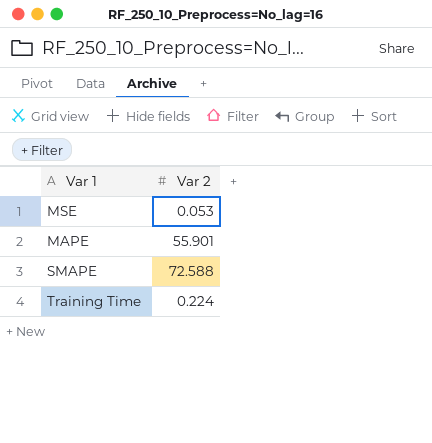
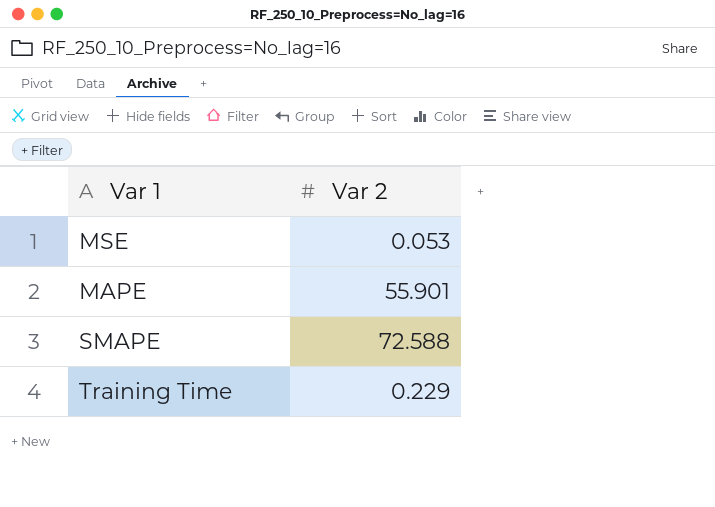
Training Time | Var 2: 0.224 -> 0.229

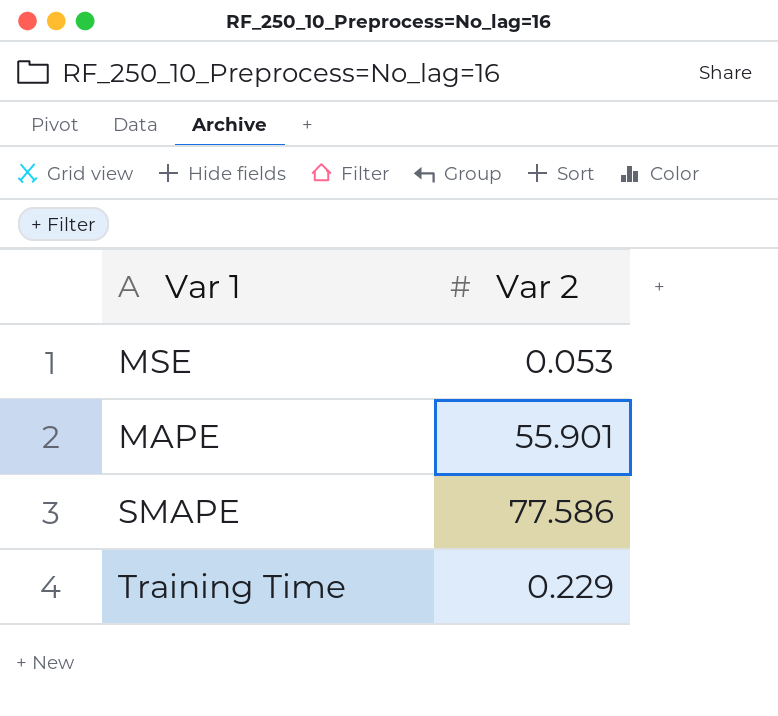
SMAPE | Var 2: 72.588 -> 77.586

